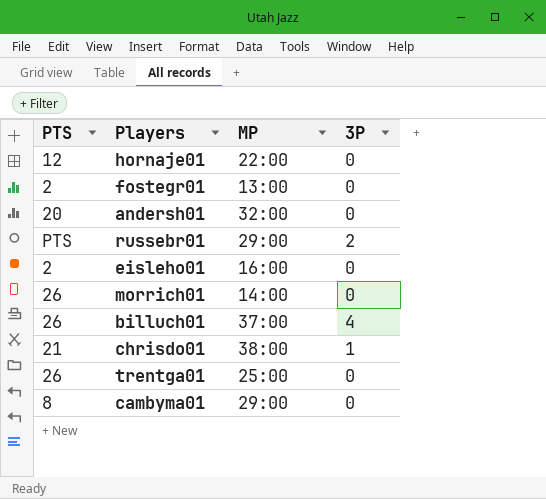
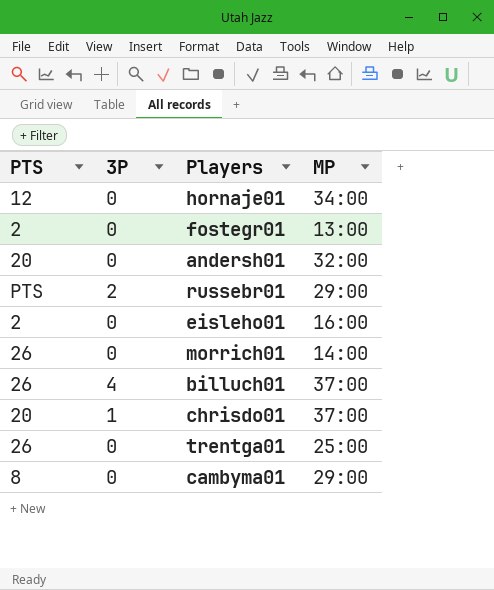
column 3P | position: 4 -> 2
hornaje01 | MP: 22:00 -> 34:00
chrisdo01 | PTS: 21 -> 20
chrisdo01 | MP: 38:00 -> 37:00

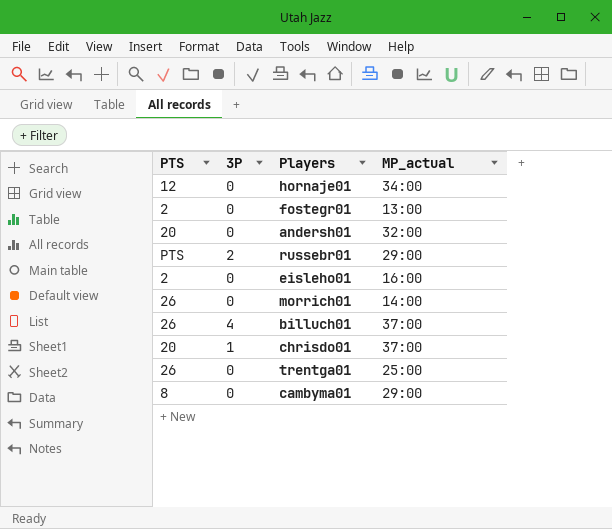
column name: MP -> MP_actual

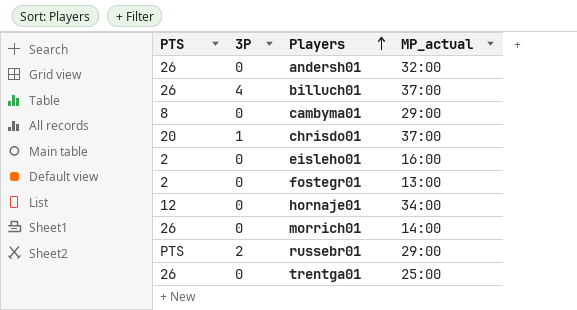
row order: none -> Players ascending
andersh01 | PTS: 20 -> 26

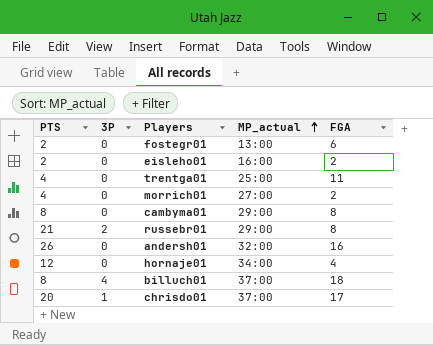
row order: Players ascending -> MP_actual ascending
column FGA | position: none -> 5
trentga01 | PTS: 26 -> 4
morrich01 | PTS: 26 -> 4
morrich01 | MP_actual: 14:00 -> 27:00
russebr01 | PTS: PTS -> 21
billuch01 | PTS: 26 -> 8

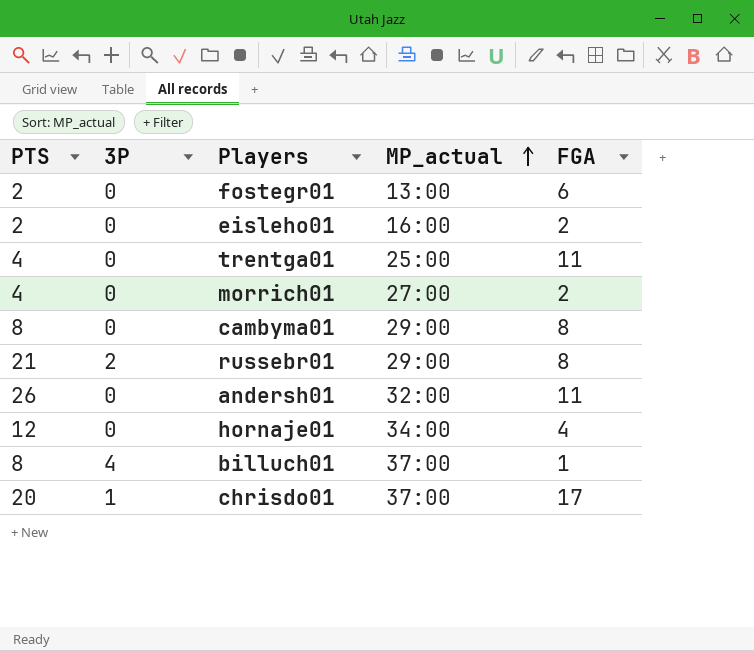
andersh01 | FGA: 16 -> 11
billuch01 | FGA: 18 -> 1

